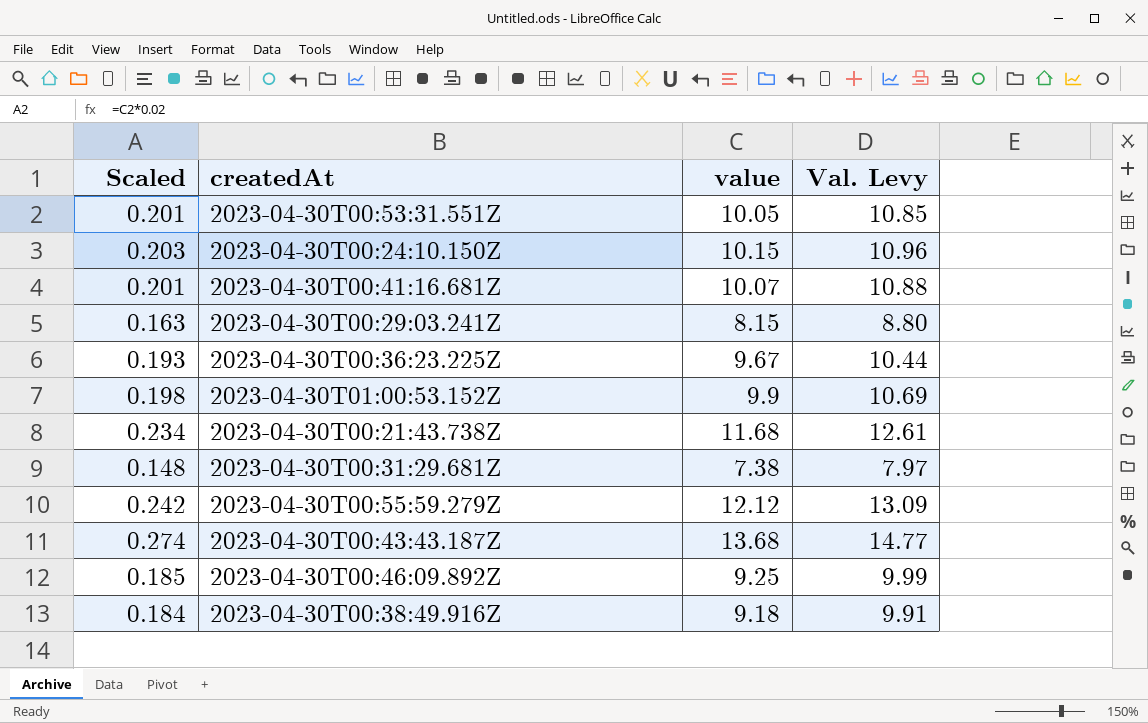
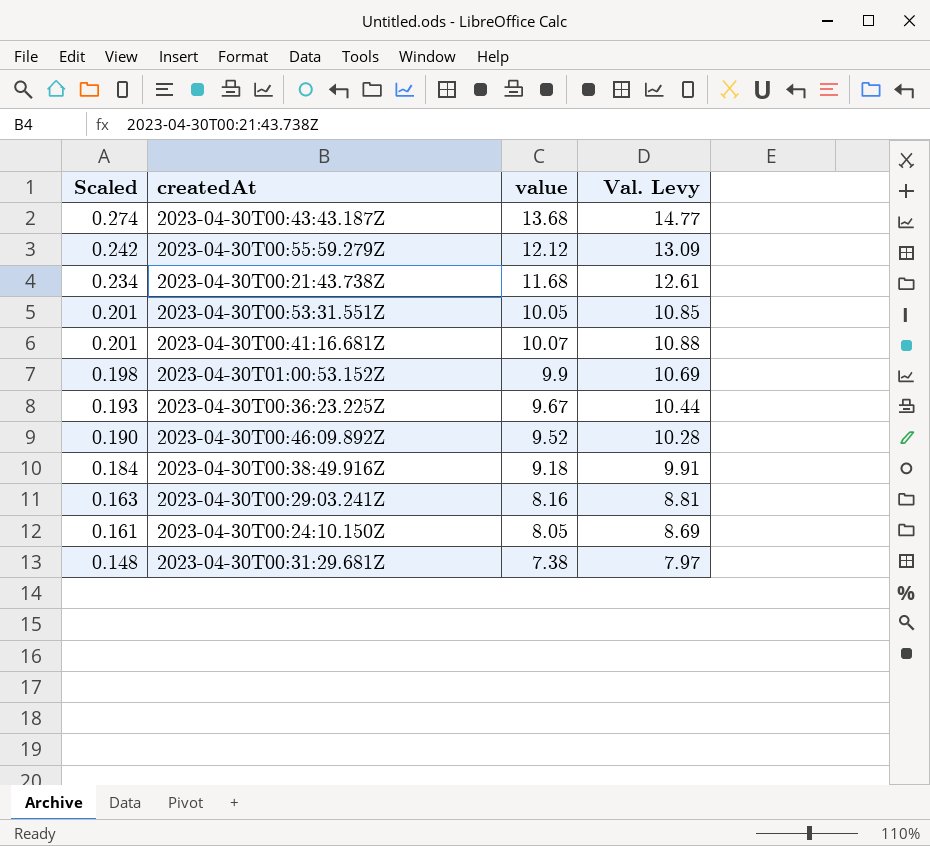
row order: none -> Scaled descending
2023-04-30T00:46:09.892Z | Scaled: 0.185 -> 0.190
2023-04-30T00:46:09.892Z | value: 9.25 -> 9.52
2023-04-30T00:46:09.892Z | Val. Levy: 9.99 -> 10.28
2023-04-30T00:29:03.241Z | value: 8.15 -> 8.16
2023-04-30T00:29:03.241Z | Val. Levy: 8.80 -> 8.81
2023-04-30T00:24:10.150Z | Scaled: 0.203 -> 0.161
2023-04-30T00:24:10.150Z | value: 10.15 -> 8.05
2023-04-30T00:24:10.150Z | Val. Levy: 10.96 -> 8.69

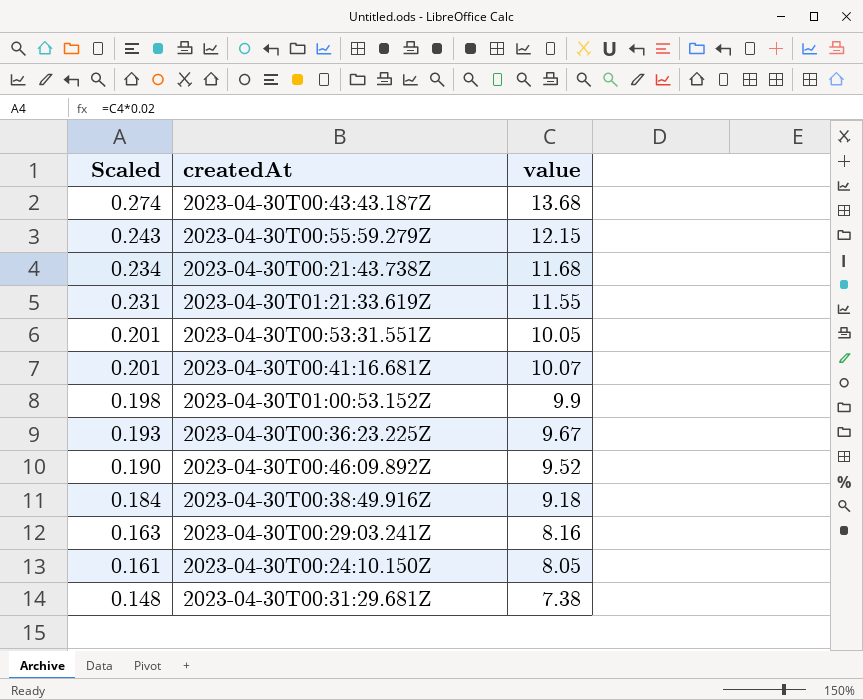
column Val. Levy | formula: [value] * 1.08 -> none
2023-04-30T00:55:59.279Z | Scaled: 0.242 -> 0.243
2023-04-30T00:55:59.279Z | value: 12.12 -> 12.15
row 2023-04-30T01:21:33.619Z: none -> 0.231 | 11.55

